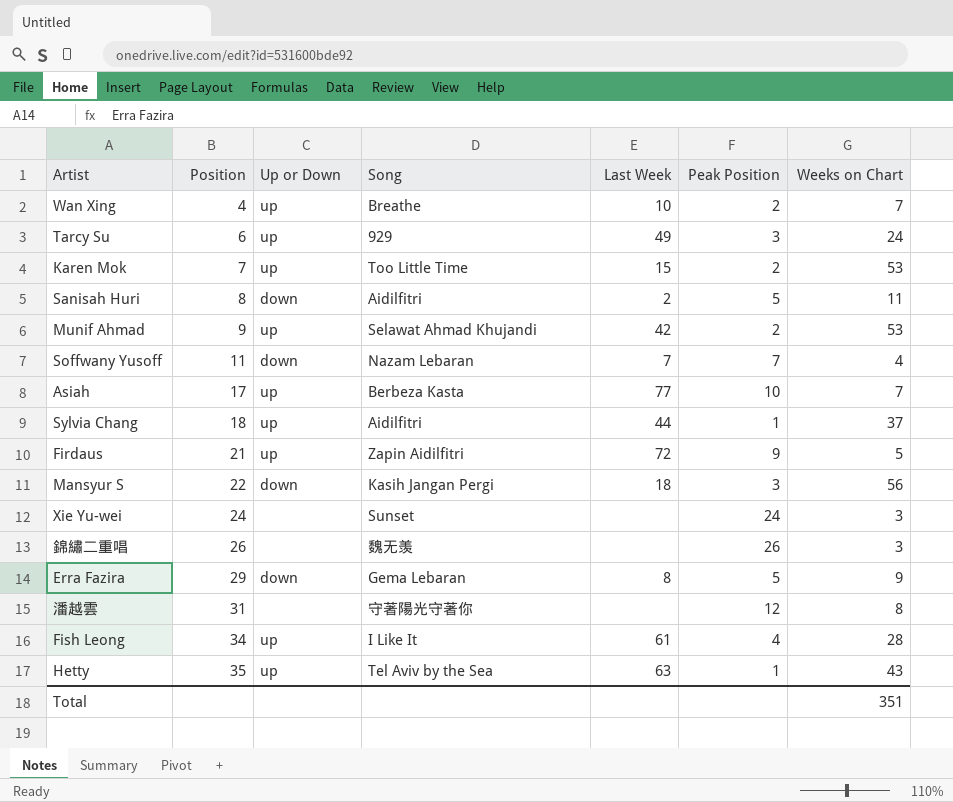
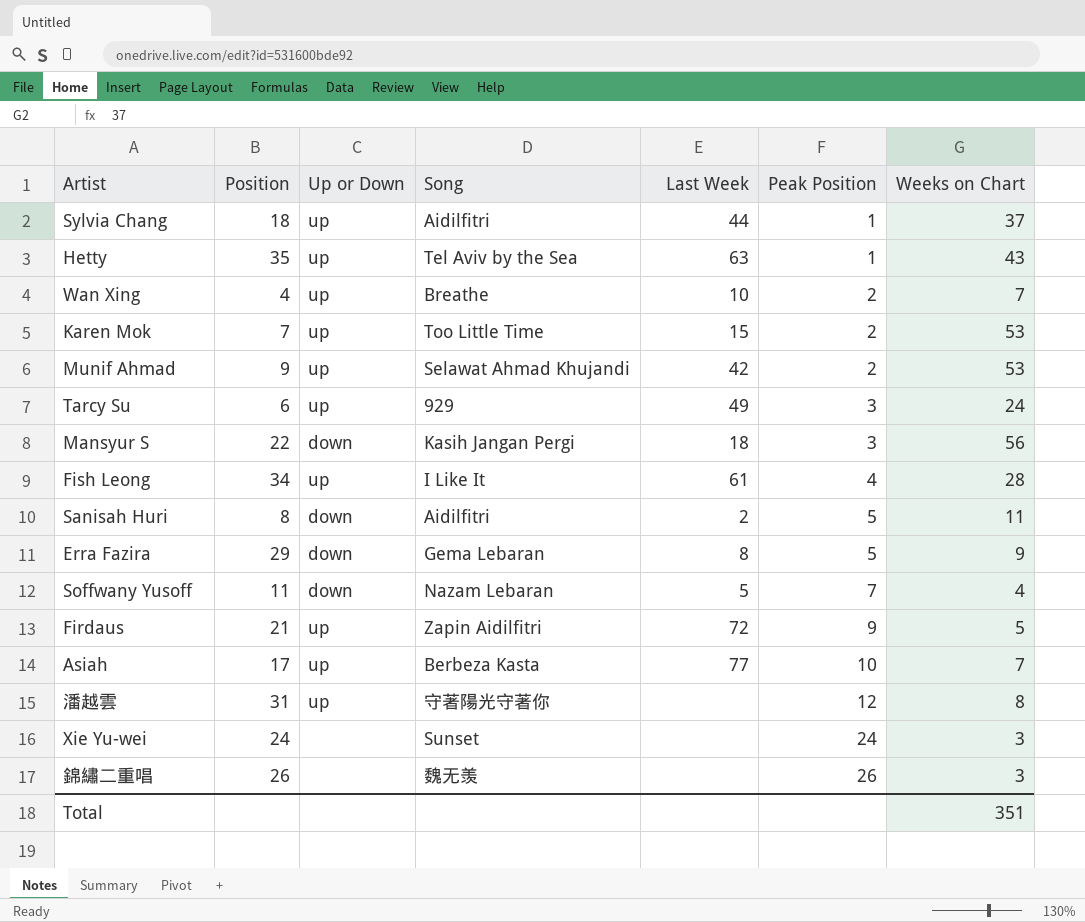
row order: Position ascending -> Peak Position ascending
Soffwany Yusoff | Last Week: 7 -> 5
潘越雲 | Up or Down: none -> up

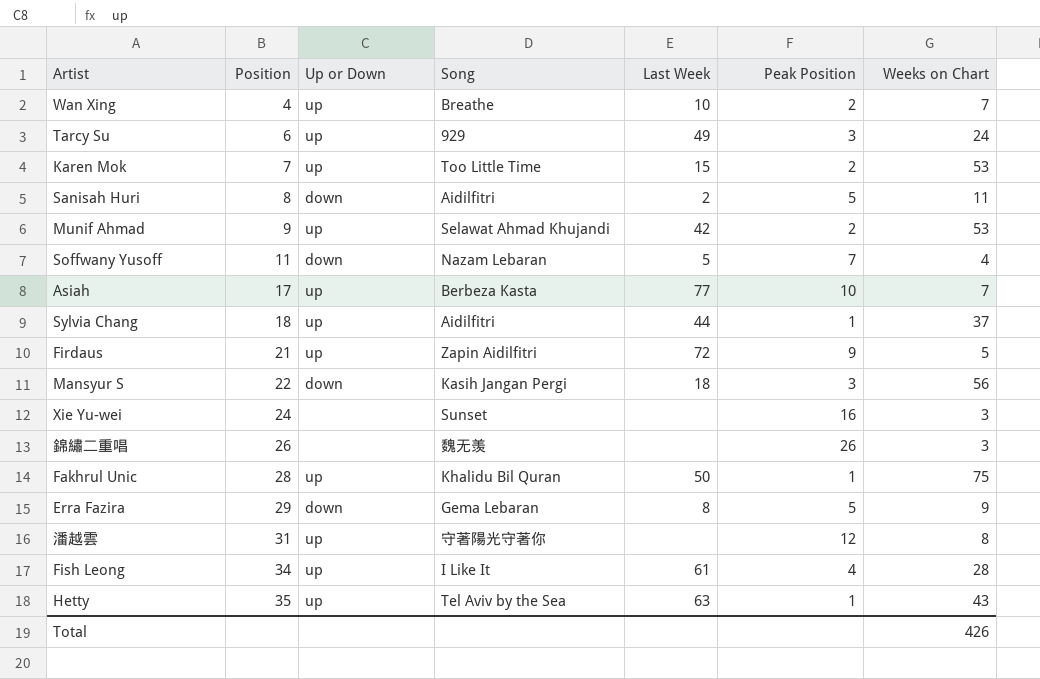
row order: Peak Position ascending -> Position ascending
Xie Yu-wei | Peak Position: 24 -> 16
row Fakhrul Unic: none -> 28 | up | Khalidu Bil Quran | 50 | 1 | 75
Total | Weeks on Chart: 351 -> 426

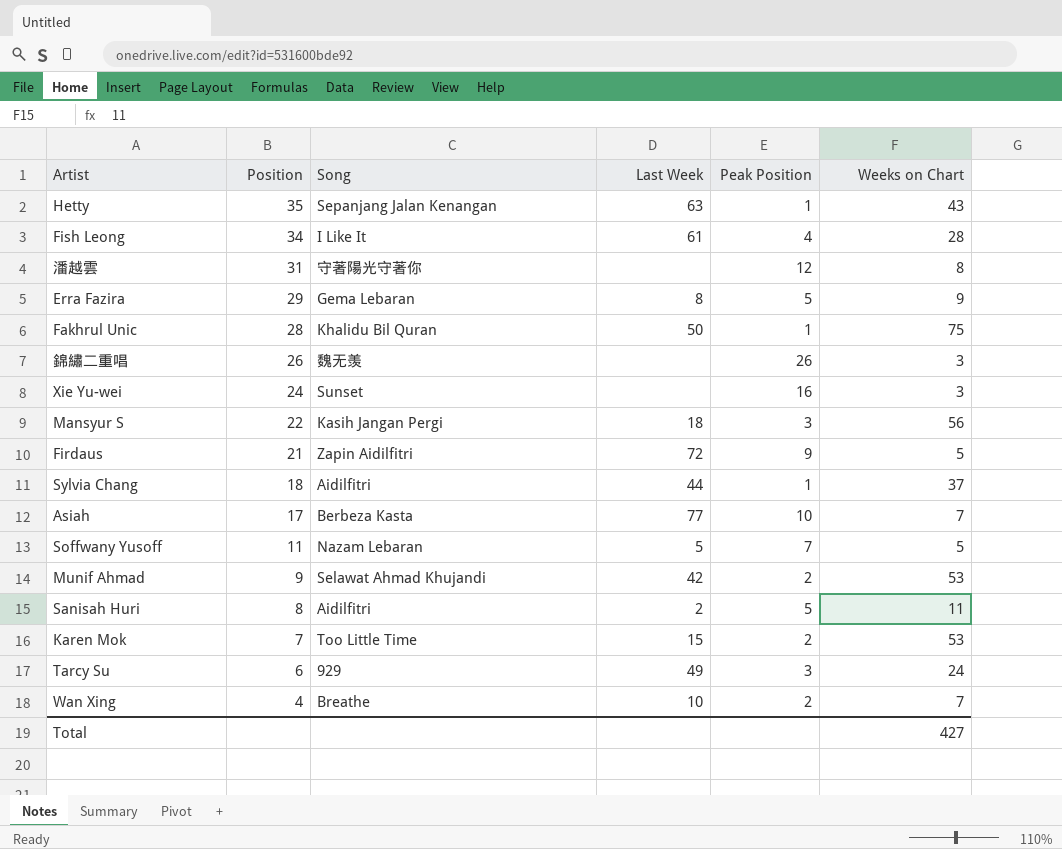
row order: Position ascending -> Position descending
column Up or Down | position: 3 -> none
Hetty | Song: Tel Aviv by the Sea -> Sepanjang Jalan Kenangan
Soffwany Yusoff | Weeks on Chart: 4 -> 5
Total | Weeks on Chart: 426 -> 427

